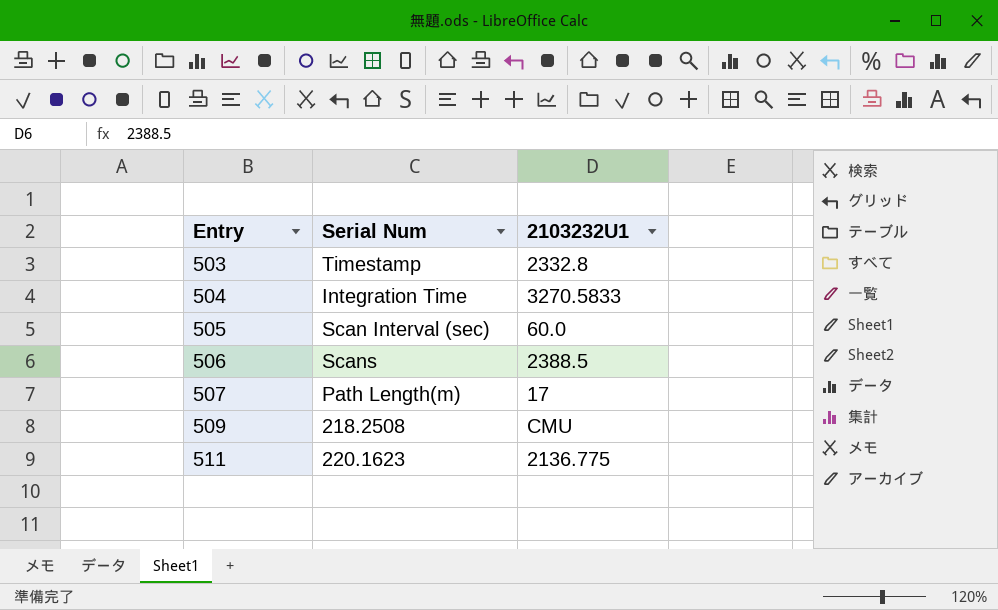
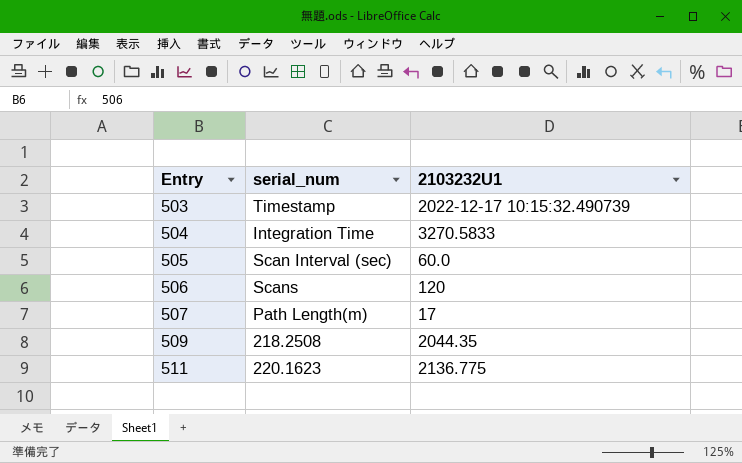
column name: Serial Num -> serial_num
503 | 2103232U1: 2332.8 -> 2022-12-17 10:15:32.490739
506 | 2103232U1: 2388.5 -> 120
509 | 2103232U1: CMU -> 2044.35

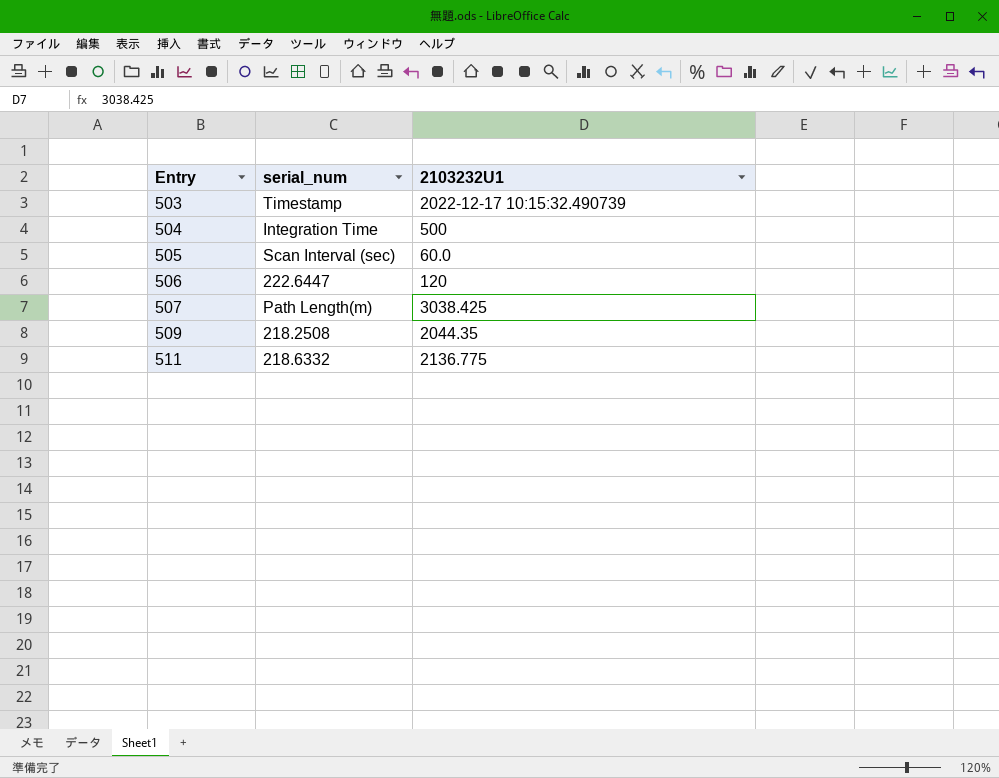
504 | 2103232U1: 3270.5833 -> 500
506 | serial_num: Scans -> 222.6447
507 | 2103232U1: 17 -> 3038.425
511 | serial_num: 220.1623 -> 218.6332

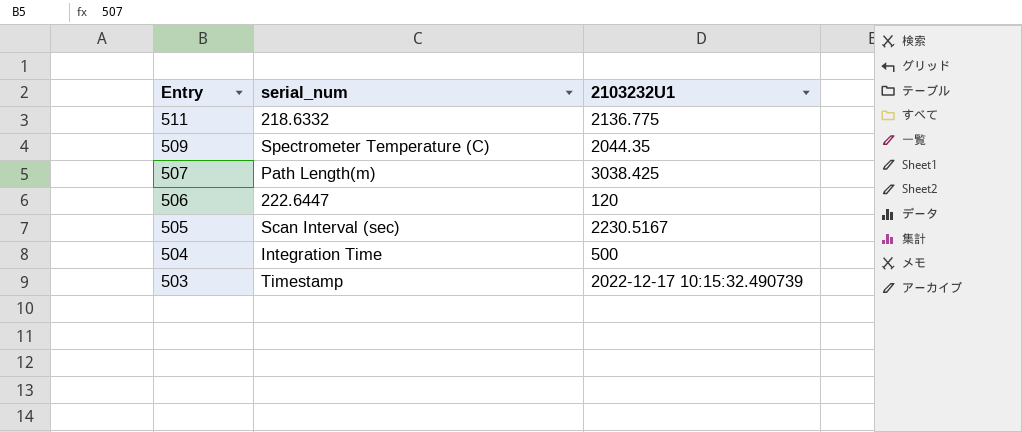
row order: Entry ascending -> Entry descending
509 | serial_num: 218.2508 -> Spectrometer Temperature (C)
505 | 2103232U1: 60.0 -> 2230.5167

